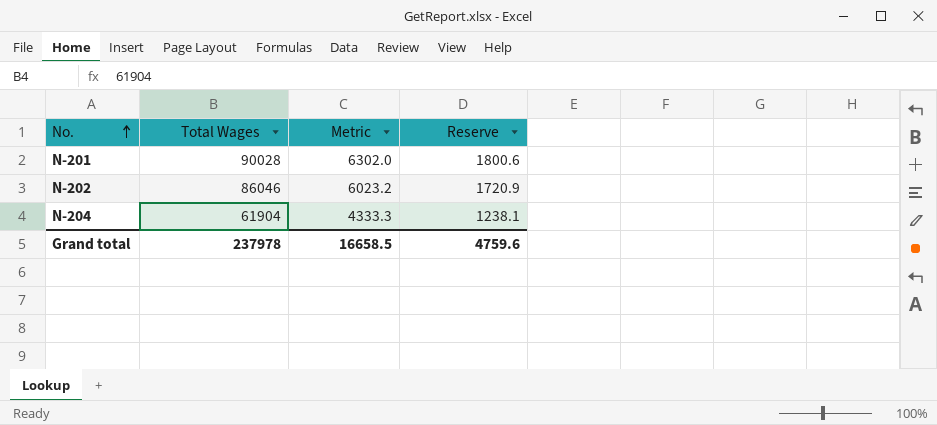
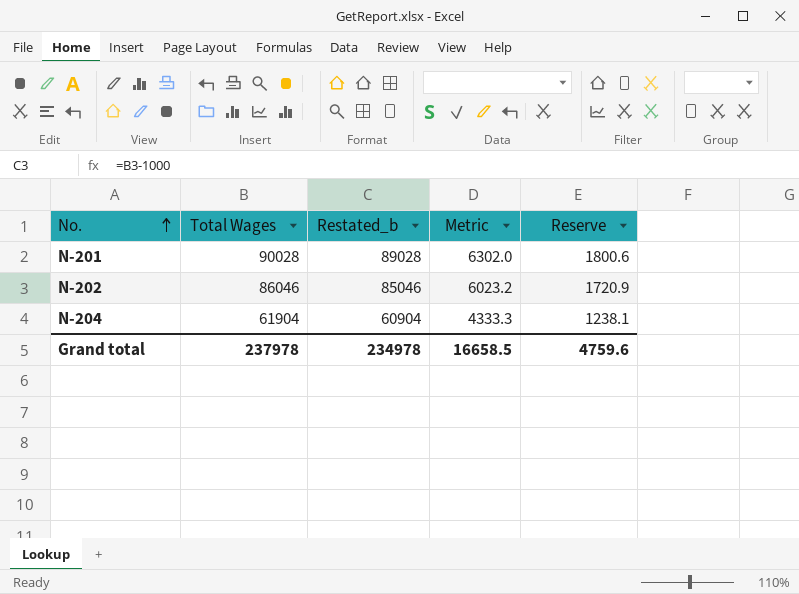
column Restated_b | formula: none -> [Total Wages] - 1000

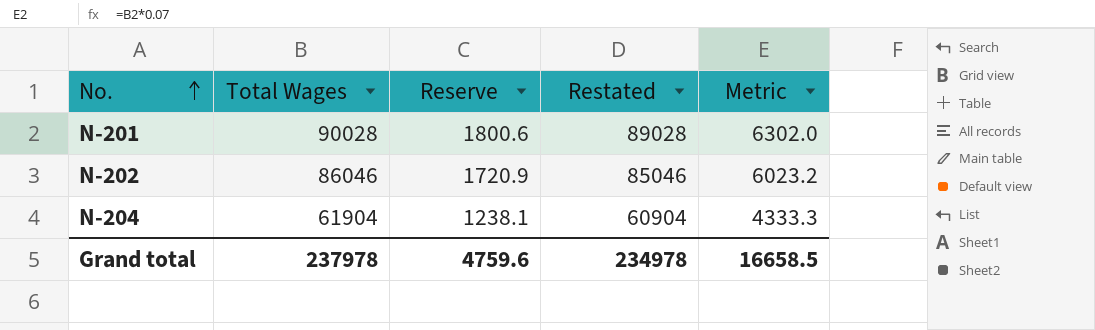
column Reserve | position: 5 -> 3
column name: Restated_b -> Restated

